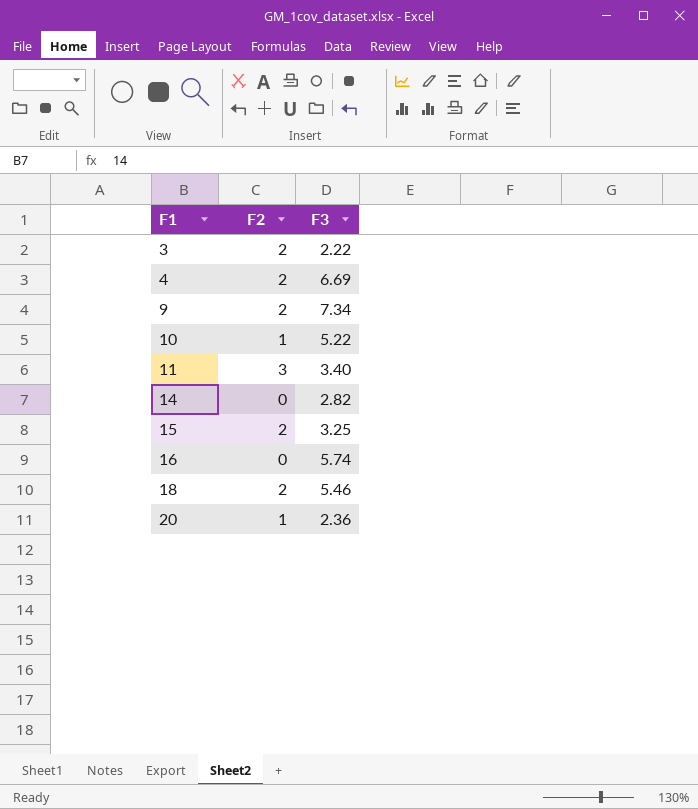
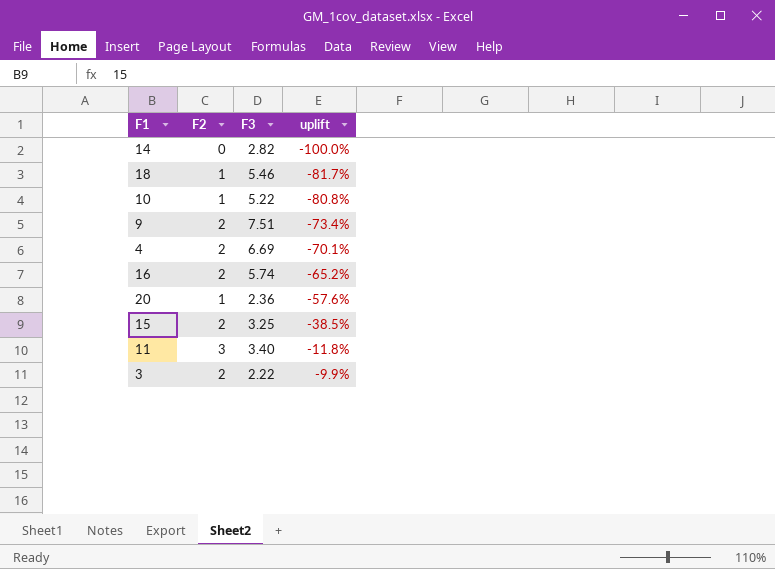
row order: F1 ascending -> uplift ascending
column uplift | formula: none -> ([F2] - [F3]) / [F3]
18 | F2: 2 -> 1
9 | F3: 7.34 -> 7.51
16 | F2: 0 -> 2

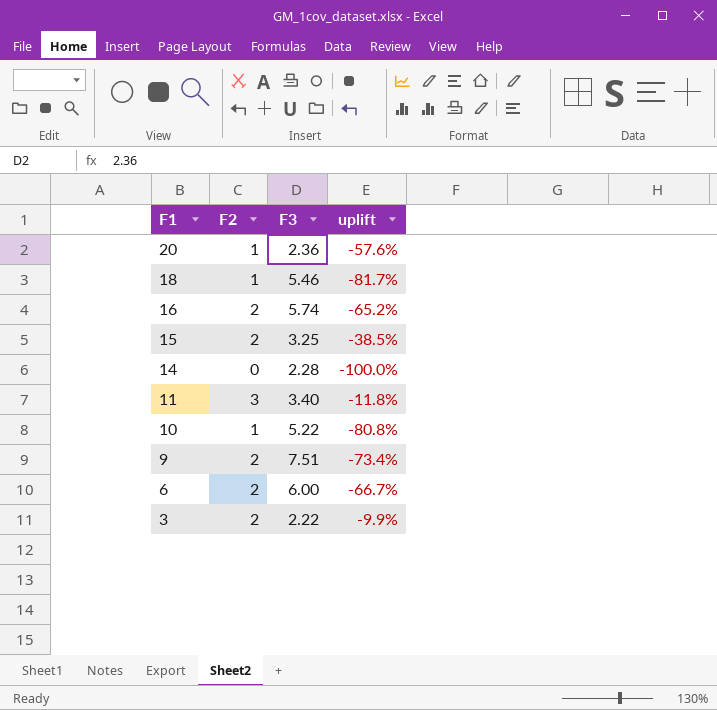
row order: uplift ascending -> F1 descending
row 4: 2 | 6.69 | -70.1% -> none
14 | F3: 2.82 -> 2.28
row 6: none -> 2 | 6.00 | -66.7%

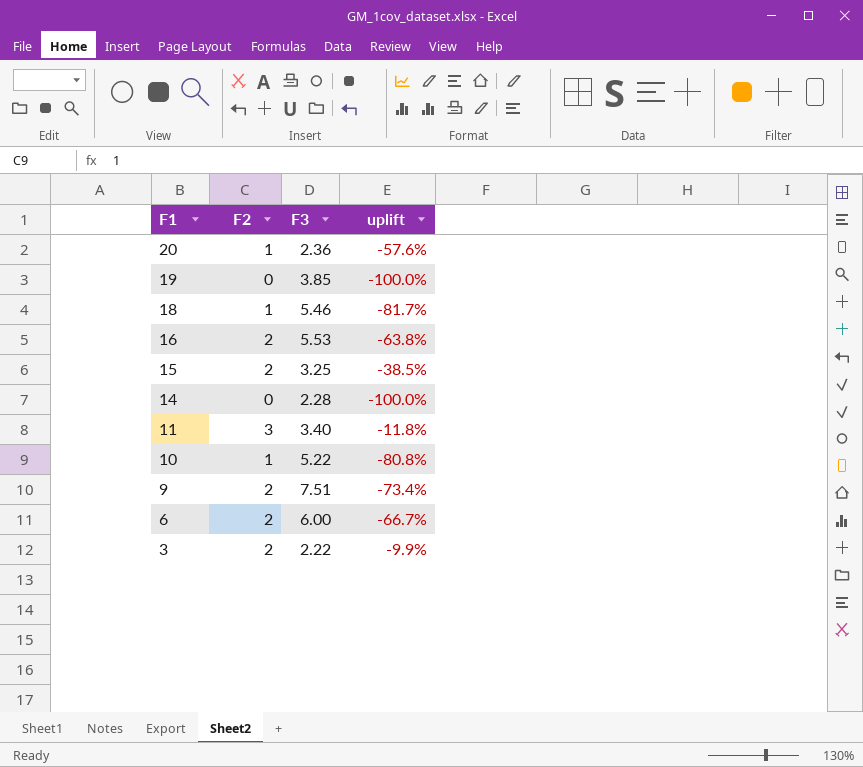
row 19: none -> 0 | 3.85 | -100.0%
16 | F3: 5.74 -> 5.53
16 | uplift: -65.2% -> -63.8%

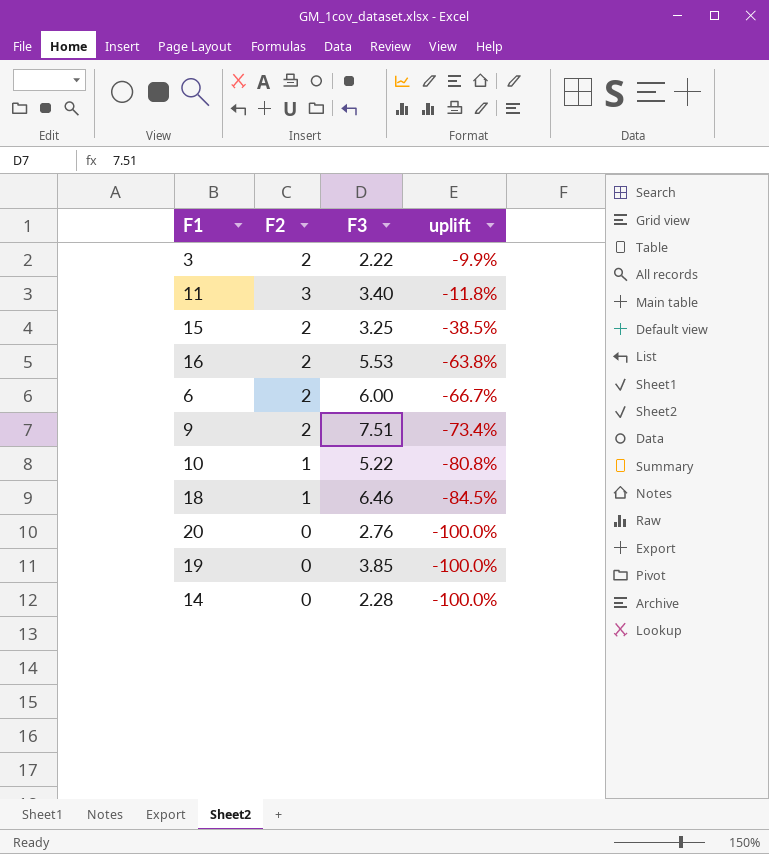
row order: F1 descending -> uplift descending
18 | F3: 5.46 -> 6.46
18 | uplift: -81.7% -> -84.5%
20 | F2: 1 -> 0
20 | F3: 2.36 -> 2.76
20 | uplift: -57.6% -> -100.0%

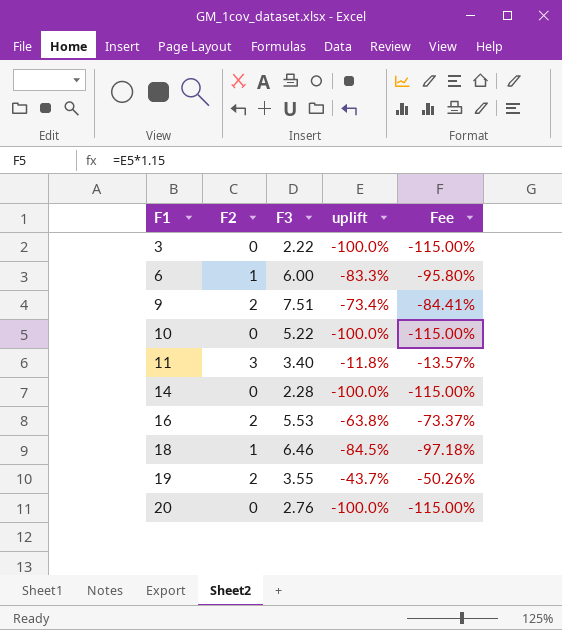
row order: uplift descending -> F1 ascending
column Fee | formula: none -> [uplift] * 1.15
row 15: 2 | 3.25 | -38.5% -> none
3 | F2: 2 -> 0
3 | uplift: -9.9% -> -100.0%
6 | F2: 2 -> 1
6 | uplift: -66.7% -> -83.3%
10 | F2: 1 -> 0
10 | uplift: -80.8% -> -100.0%
19 | F2: 0 -> 2
19 | F3: 3.85 -> 3.55
19 | uplift: -100.0% -> -43.7%

